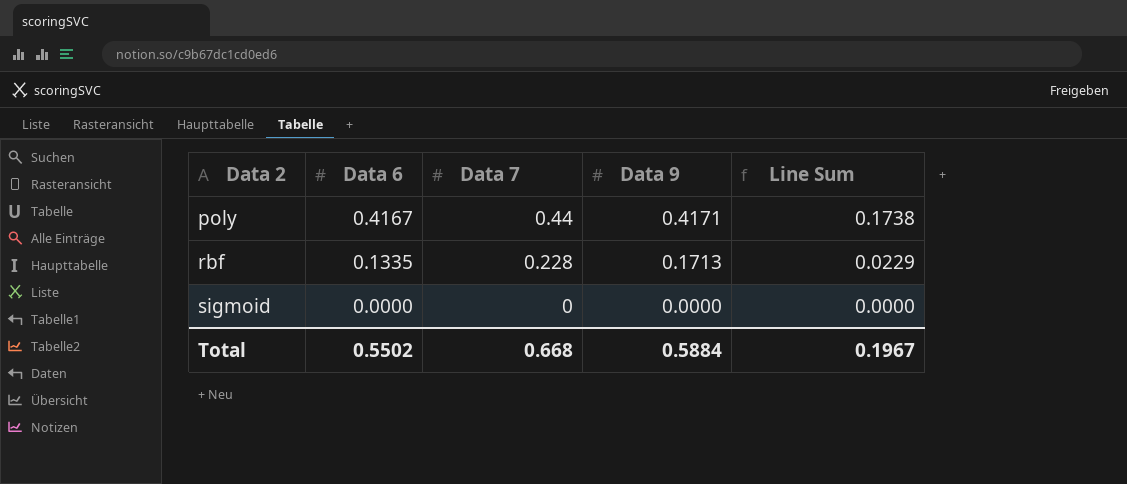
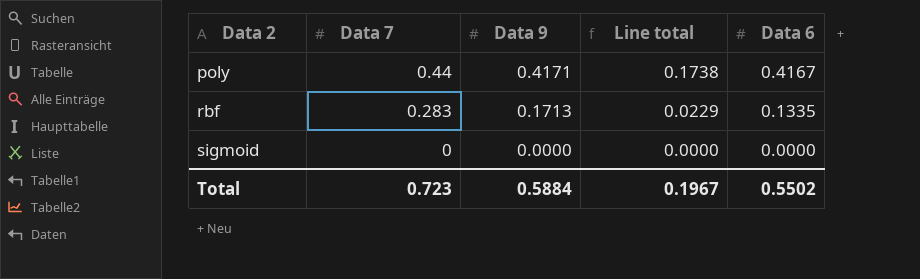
column name: Line Sum -> Line total
column Data 6 | position: 2 -> 5
rbf | Data 7: 0.228 -> 0.283
Total | Data 7: 0.668 -> 0.723

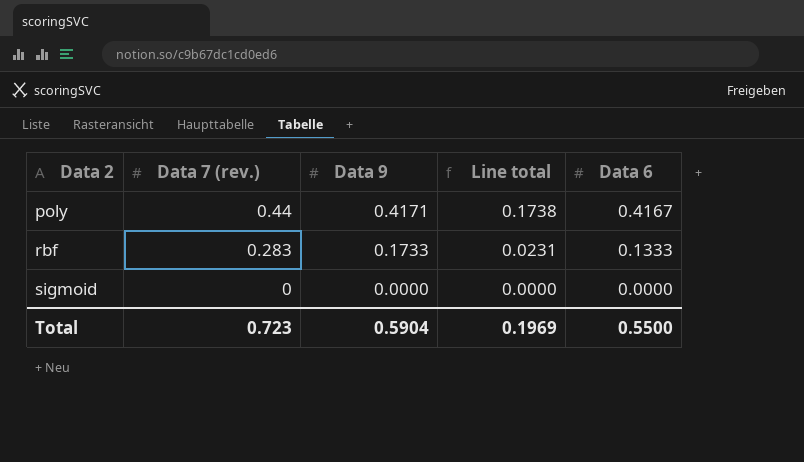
column name: Data 7 -> Data 7 (rev.)
rbf | Data 9: 0.1713 -> 0.1733
rbf | Line total: 0.0229 -> 0.0231
rbf | Data 6: 0.1335 -> 0.1333
Total | Data 9: 0.5884 -> 0.5904
Total | Line total: 0.1967 -> 0.1969
Total | Data 6: 0.5502 -> 0.5500

